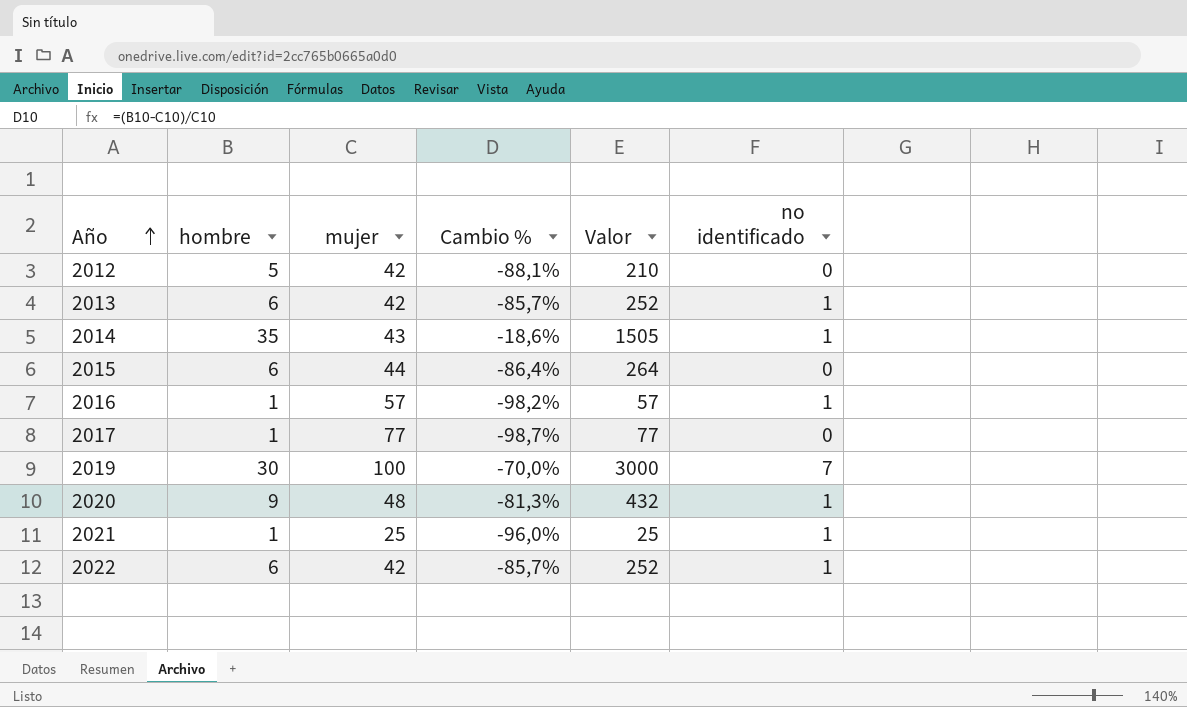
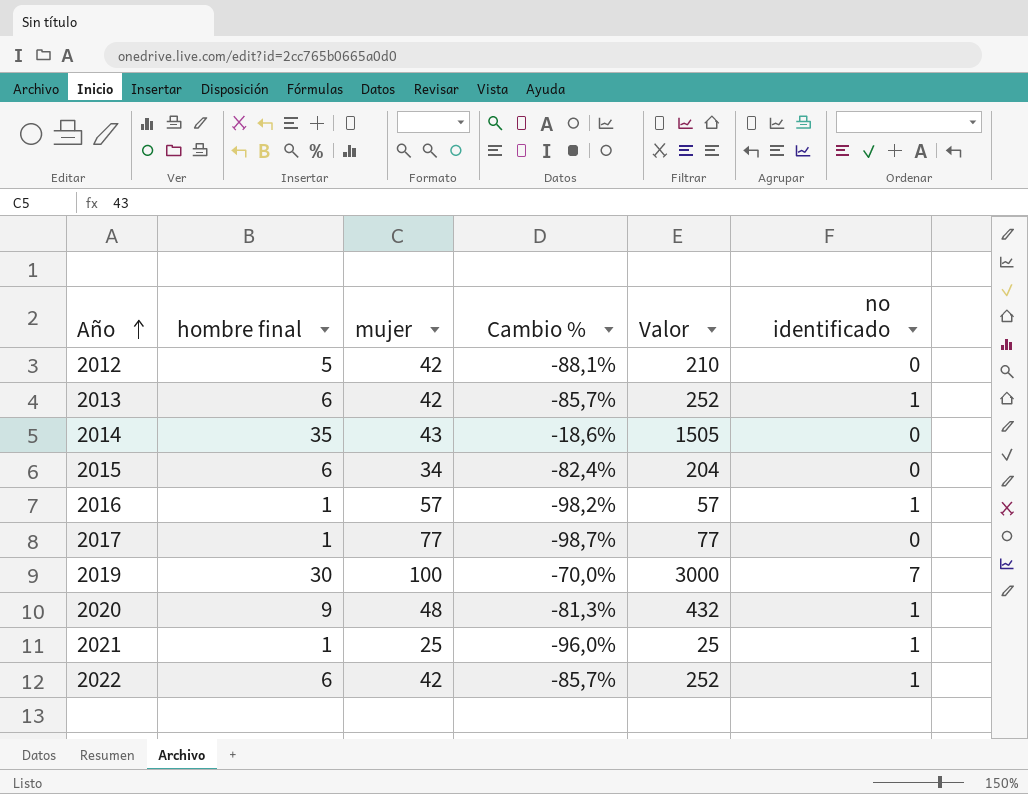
column name: hombre -> hombre final
2014 | no identificado: 1 -> 0
2015 | mujer: 44 -> 34
2015 | Cambio %: -86,4% -> -82,4%
2015 | Valor: 264 -> 204

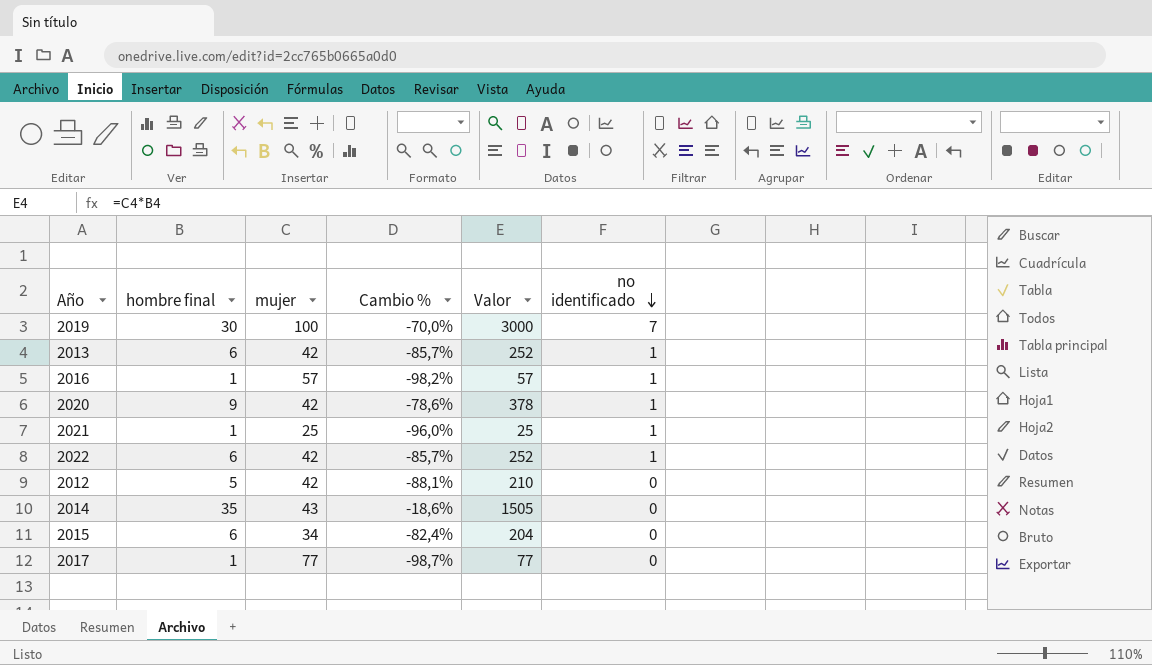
row order: Año ascending -> no identificado descending
2020 | mujer: 48 -> 42
2020 | Cambio %: -81,3% -> -78,6%
2020 | Valor: 432 -> 378

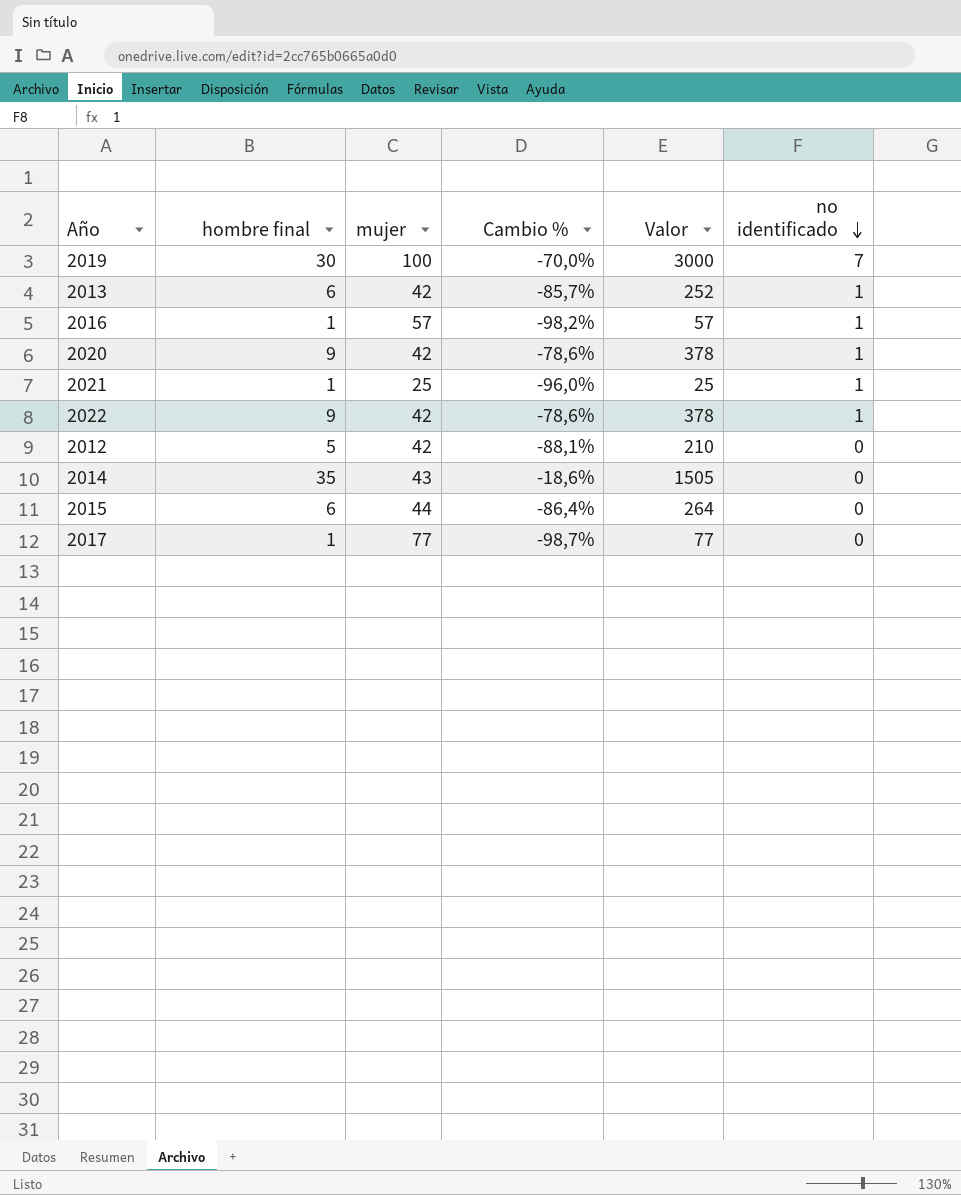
2022 | hombre final: 6 -> 9
2022 | Cambio %: -85,7% -> -78,6%
2022 | Valor: 252 -> 378
2015 | mujer: 34 -> 44
2015 | Cambio %: -82,4% -> -86,4%
2015 | Valor: 204 -> 264

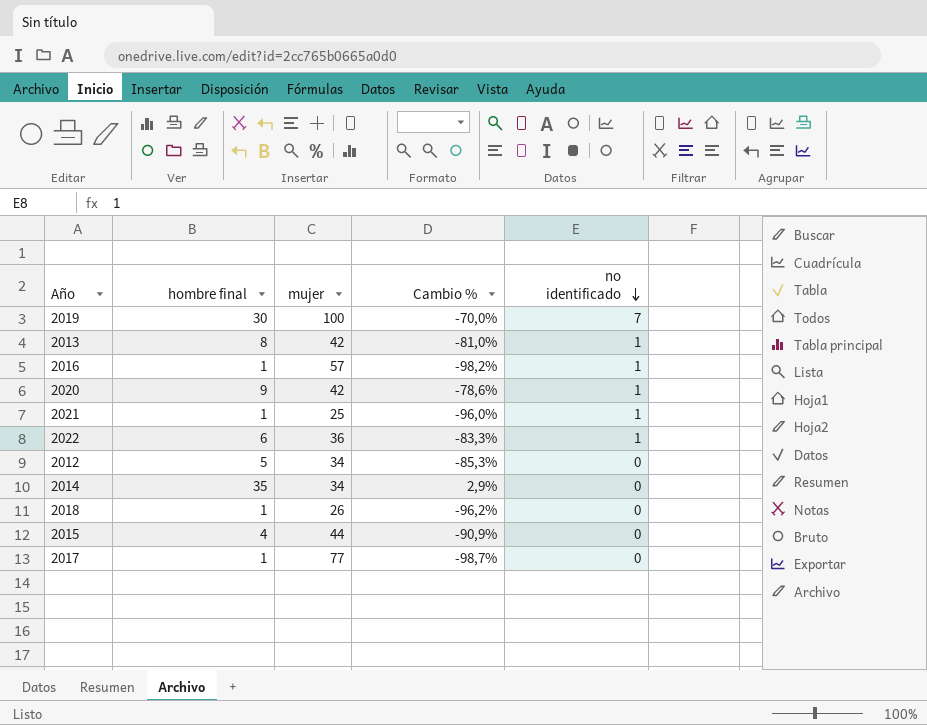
column Valor | formula: [hombre final] * [mujer] -> none
2013 | hombre final: 6 -> 8
2013 | Cambio %: -85,7% -> -81,0%
2022 | hombre final: 9 -> 6
2022 | mujer: 42 -> 36
2022 | Cambio %: -78,6% -> -83,3%
2012 | mujer: 42 -> 34
2012 | Cambio %: -88,1% -> -85,3%
2014 | mujer: 43 -> 34
2014 | Cambio %: -18,6% -> 2,9%
row 2018: none -> 1 | 26 | -96,2% | 0
2015 | hombre final: 6 -> 4
2015 | Cambio %: -86,4% -> -90,9%

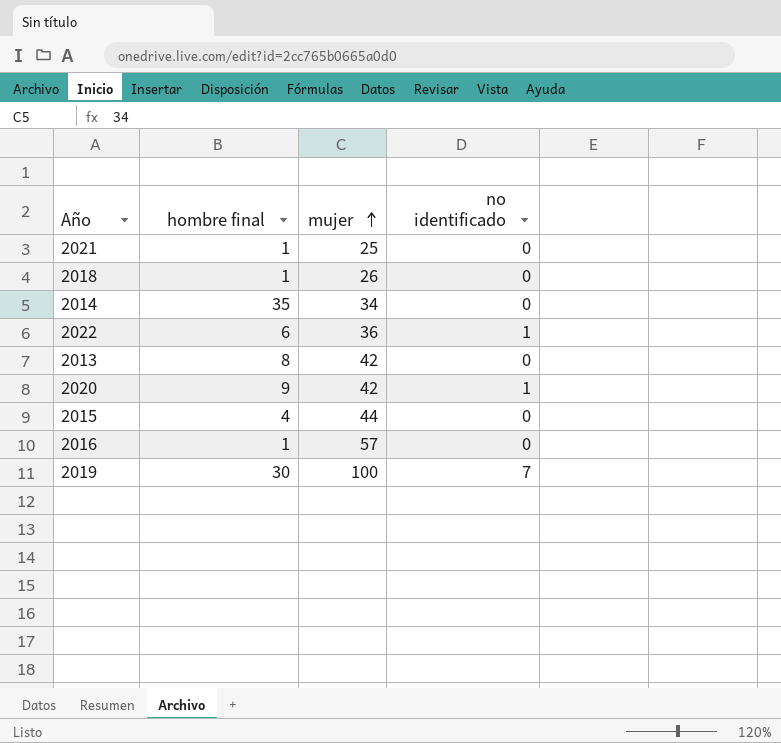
row order: no identificado descending -> mujer ascending
column Cambio % | formula: ([hombre final] - [mujer]) / [mujer] -> none
row 2012: 5 | 34 | -85,3% | 0 -> none
row 2017: 1 | 77 | -98,7% | 0 -> none
2021 | no identificado: 1 -> 0
2013 | no identificado: 1 -> 0
2016 | no identificado: 1 -> 0

